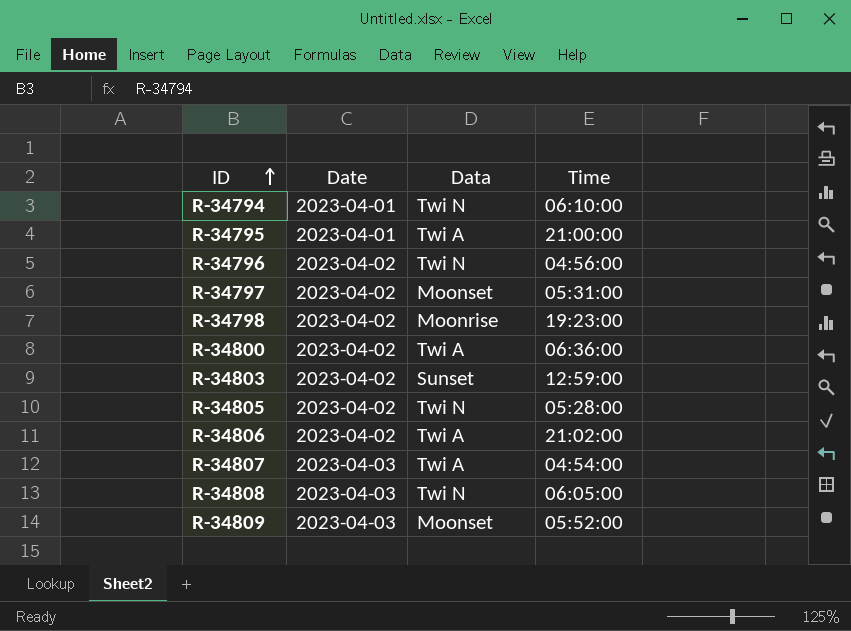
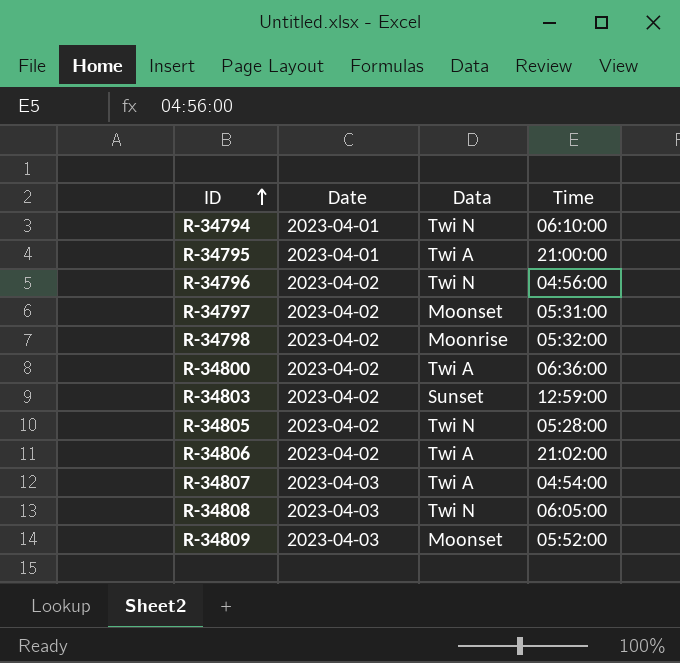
R-34798 | Time: 19:23:00 -> 05:32:00

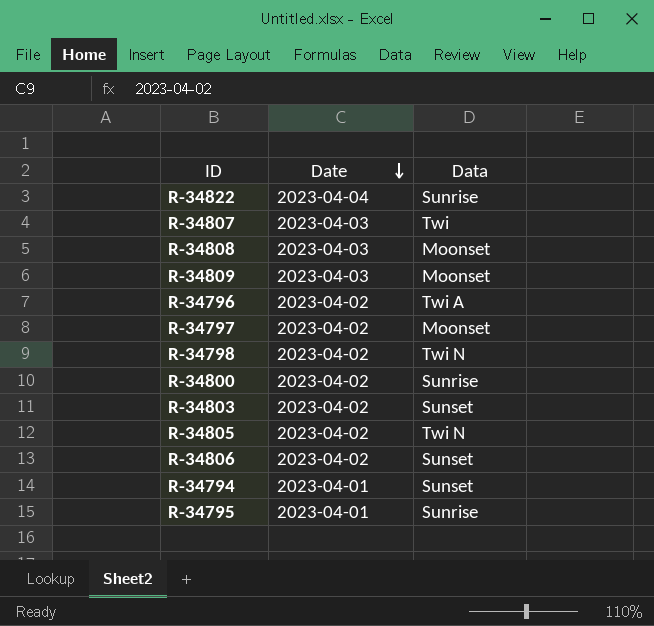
row order: ID ascending -> Date descending
column Time | position: 4 -> none
row R-34822: none -> 2023-04-04 | Sunrise
R-34807 | Data: Twi A -> Twi
R-34808 | Data: Twi N -> Moonset
R-34796 | Data: Twi N -> Twi A
R-34798 | Data: Moonrise -> Twi N
R-34800 | Data: Twi A -> Sunrise
R-34806 | Data: Twi A -> Sunset
R-34794 | Data: Twi N -> Sunset
R-34795 | Data: Twi A -> Sunrise

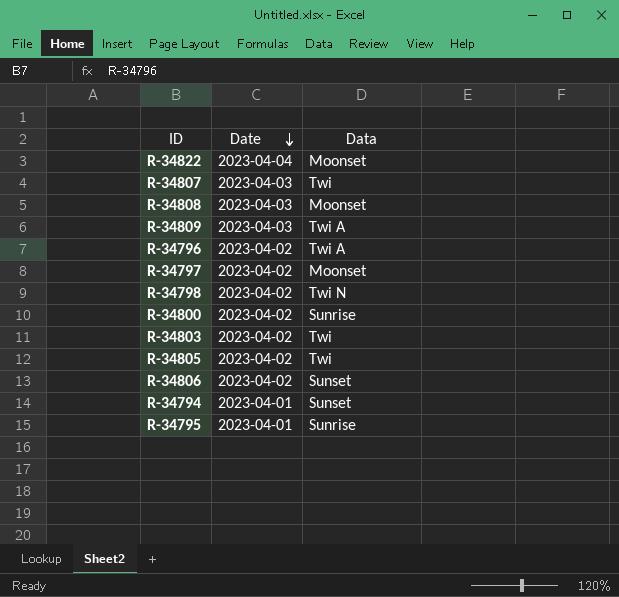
R-34822 | Data: Sunrise -> Moonset
R-34809 | Data: Moonset -> Twi A
R-34803 | Data: Sunset -> Twi
R-34805 | Data: Twi N -> Twi

